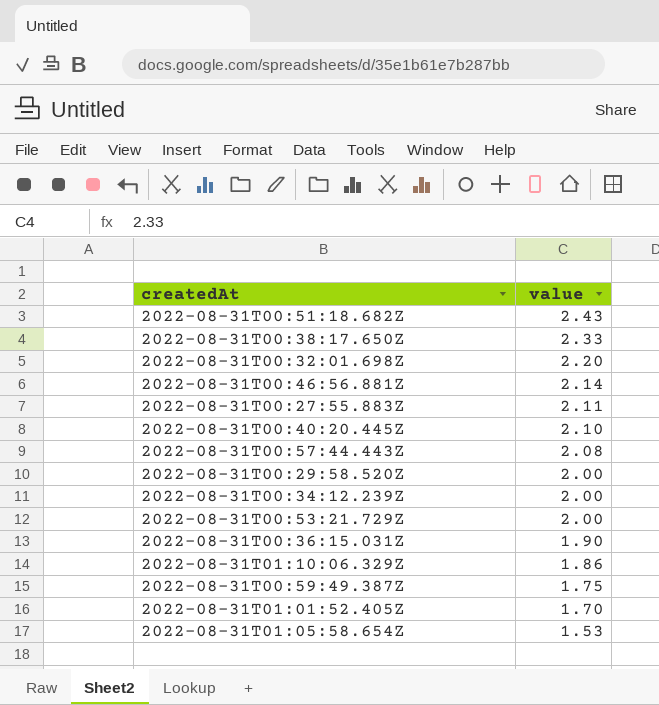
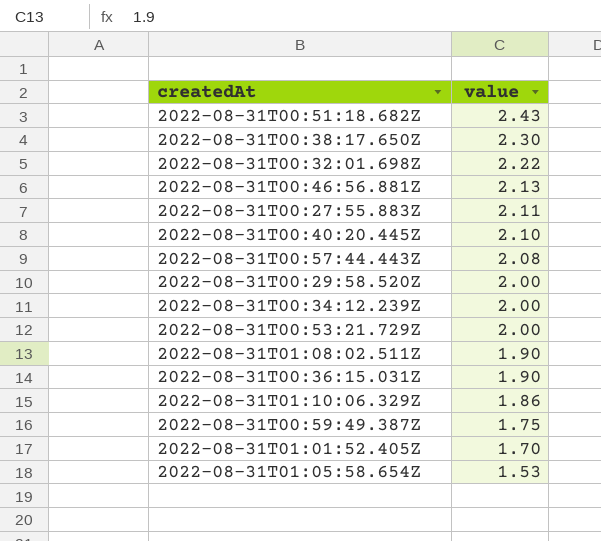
2022-08-31T00:38:17.650Z | value: 2.33 -> 2.30
2022-08-31T00:32:01.698Z | value: 2.20 -> 2.22
2022-08-31T00:46:56.881Z | value: 2.14 -> 2.13
row 2022-08-31T01:08:02.511Z: none -> 1.90

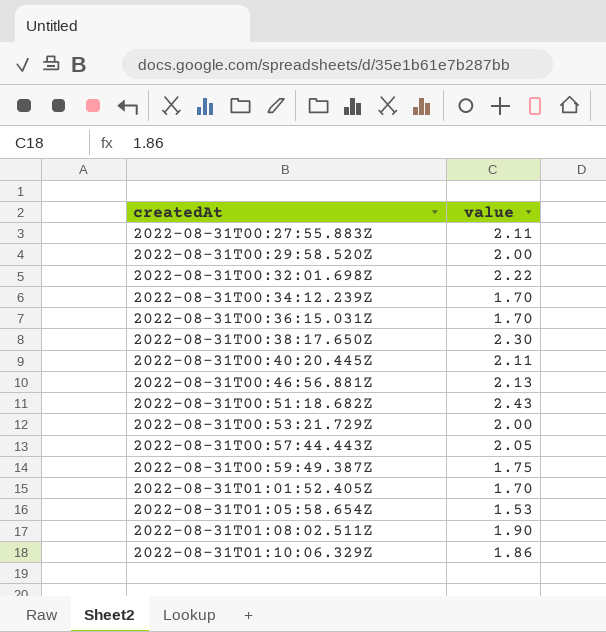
row order: value descending -> createdAt ascending
2022-08-31T00:34:12.239Z | value: 2.00 -> 1.70
2022-08-31T00:36:15.031Z | value: 1.90 -> 1.70
2022-08-31T00:40:20.445Z | value: 2.10 -> 2.11
2022-08-31T00:57:44.443Z | value: 2.08 -> 2.05

